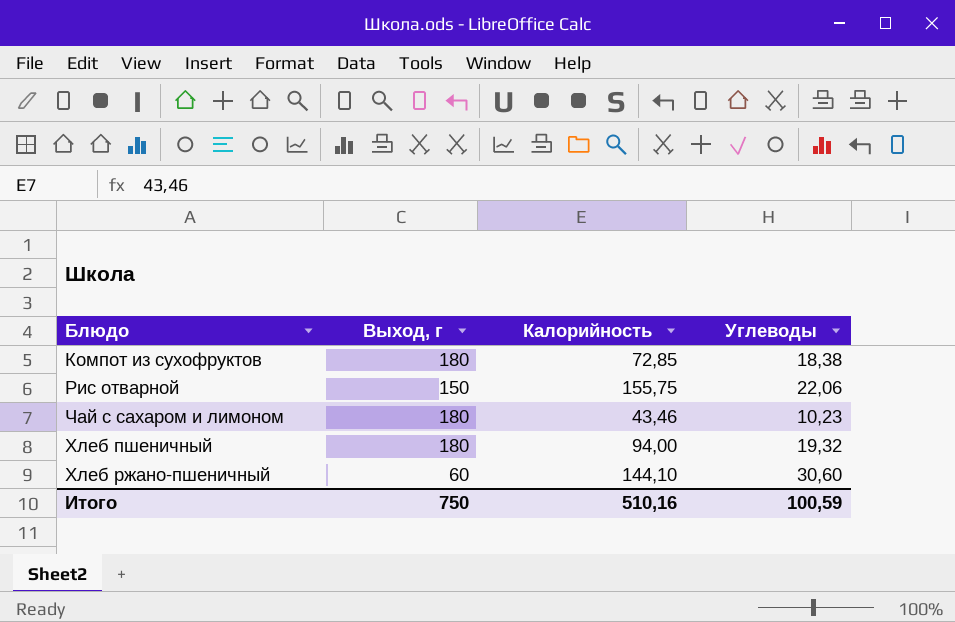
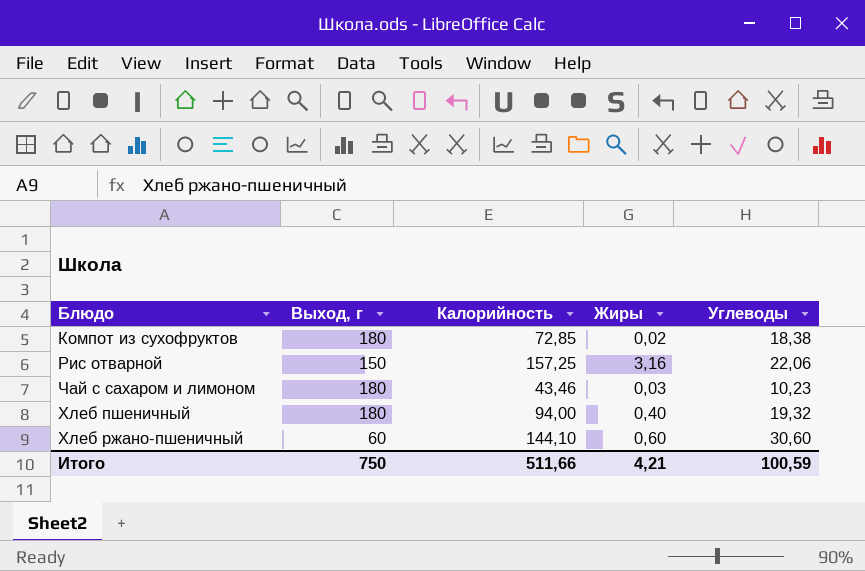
column Жиры | position: none -> 4
Рис отварной | Калорийность: 155,75 -> 157,25
Итого | Калорийность: 510,16 -> 511,66

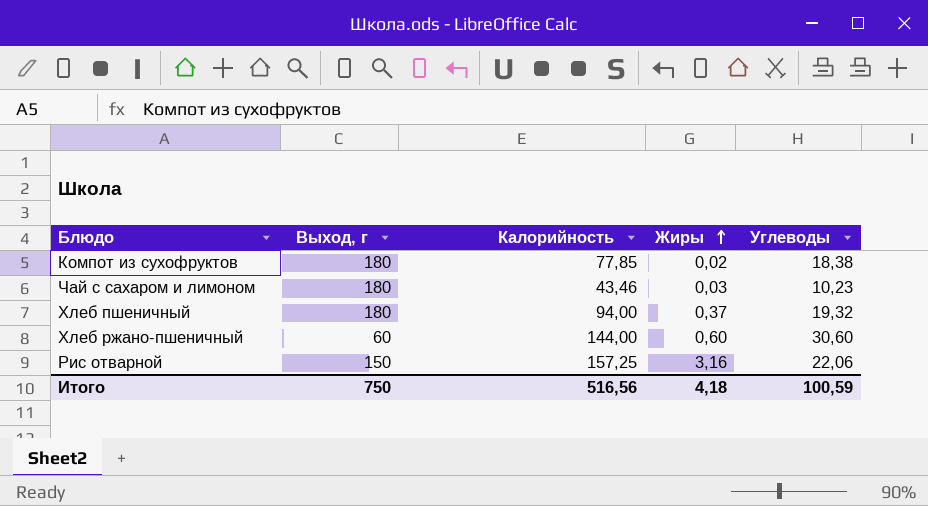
row order: none -> Жиры ascending
Компот из сухофруктов | Калорийность: 72,85 -> 77,85
Хлеб пшеничный | Жиры: 0,40 -> 0,37
Хлеб ржано-пшеничный | Калорийность: 144,10 -> 144,00
Итого | Калорийность: 511,66 -> 516,56
Итого | Жиры: 4,21 -> 4,18

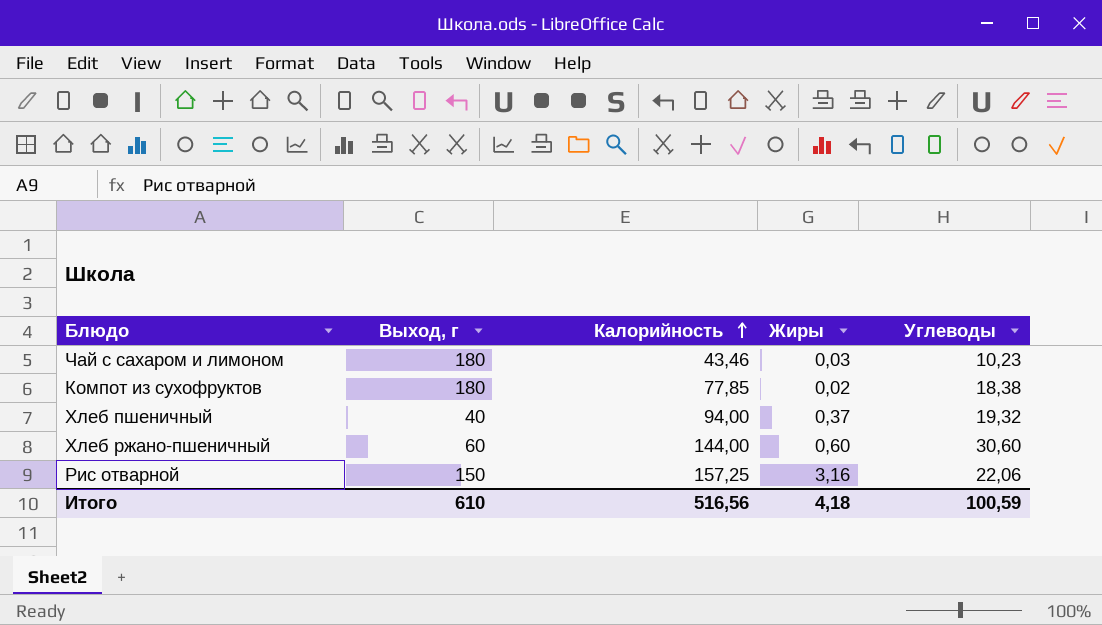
row order: Жиры ascending -> Калорийность ascending
Хлеб пшеничный | Выход, г: 180 -> 40
Итого | Выход, г: 750 -> 610

